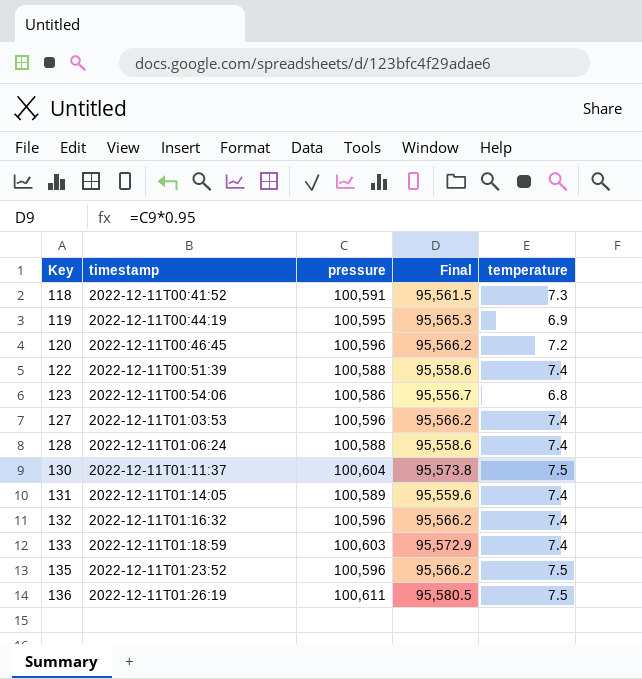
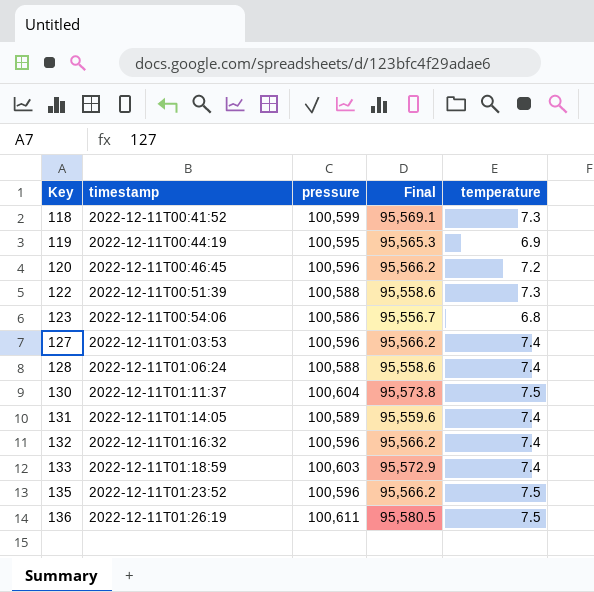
118 | pressure: 100,591 -> 100,599
118 | Final: 95,561.5 -> 95,569.1
122 | temperature: 7.4 -> 7.3

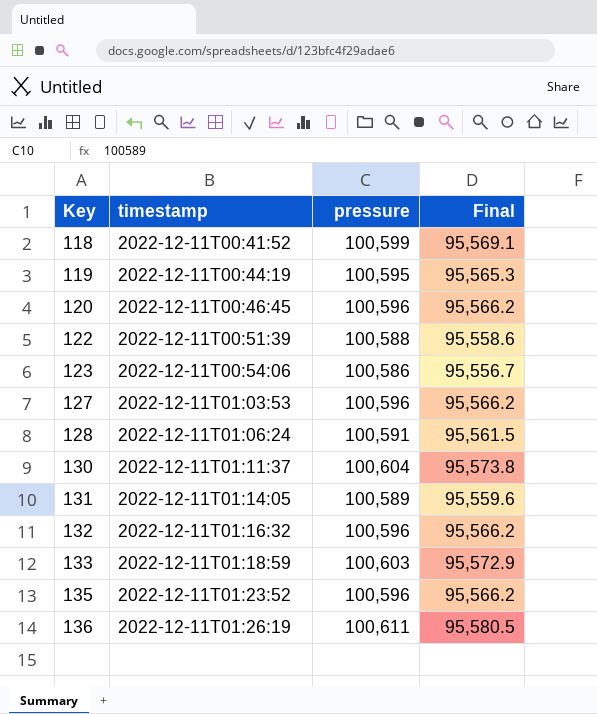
column temperature | position: 5 -> none
128 | pressure: 100,588 -> 100,591
128 | Final: 95,558.6 -> 95,561.5

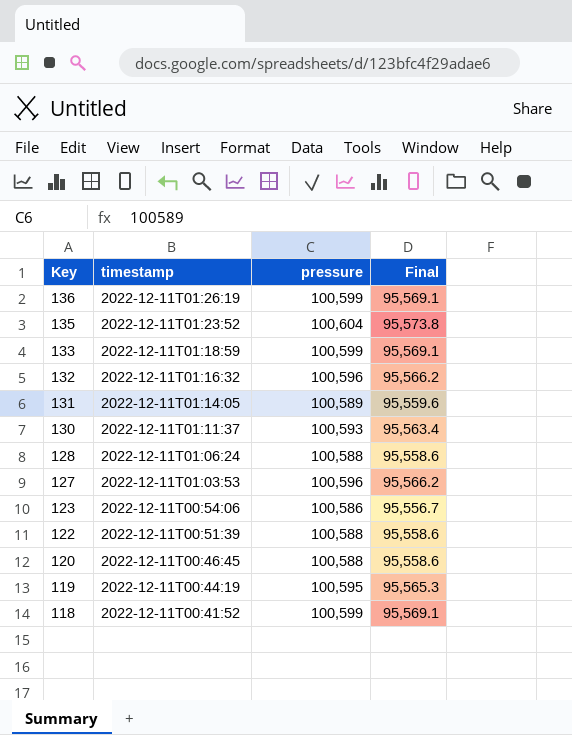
row order: Key ascending -> Key descending
136 | pressure: 100,611 -> 100,599
136 | Final: 95,580.5 -> 95,569.1
135 | pressure: 100,596 -> 100,604
135 | Final: 95,566.2 -> 95,573.8
133 | pressure: 100,603 -> 100,599
133 | Final: 95,572.9 -> 95,569.1
130 | pressure: 100,604 -> 100,593
130 | Final: 95,573.8 -> 95,563.4
128 | pressure: 100,591 -> 100,588
128 | Final: 95,561.5 -> 95,558.6
120 | pressure: 100,596 -> 100,588
120 | Final: 95,566.2 -> 95,558.6

